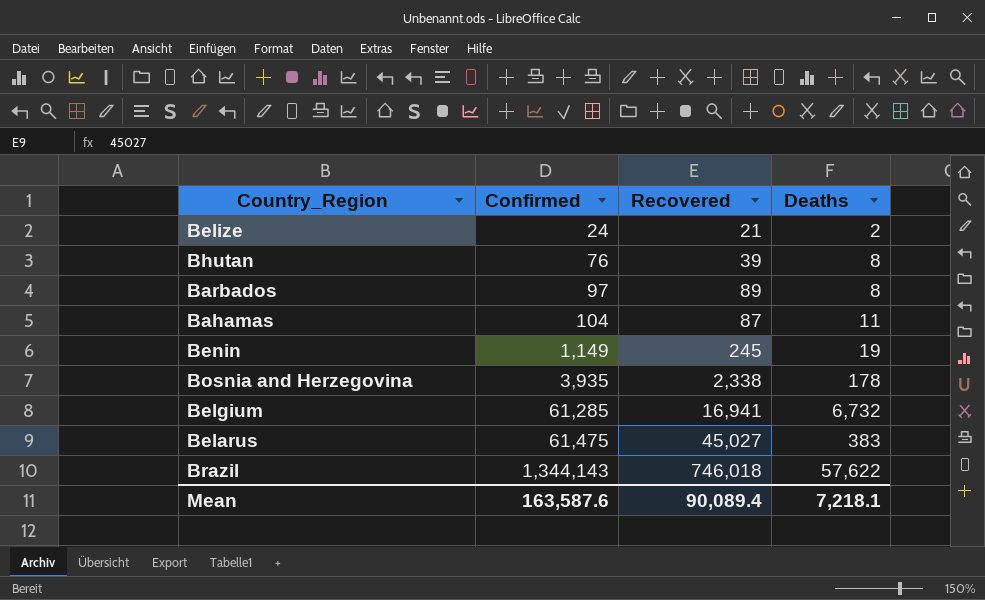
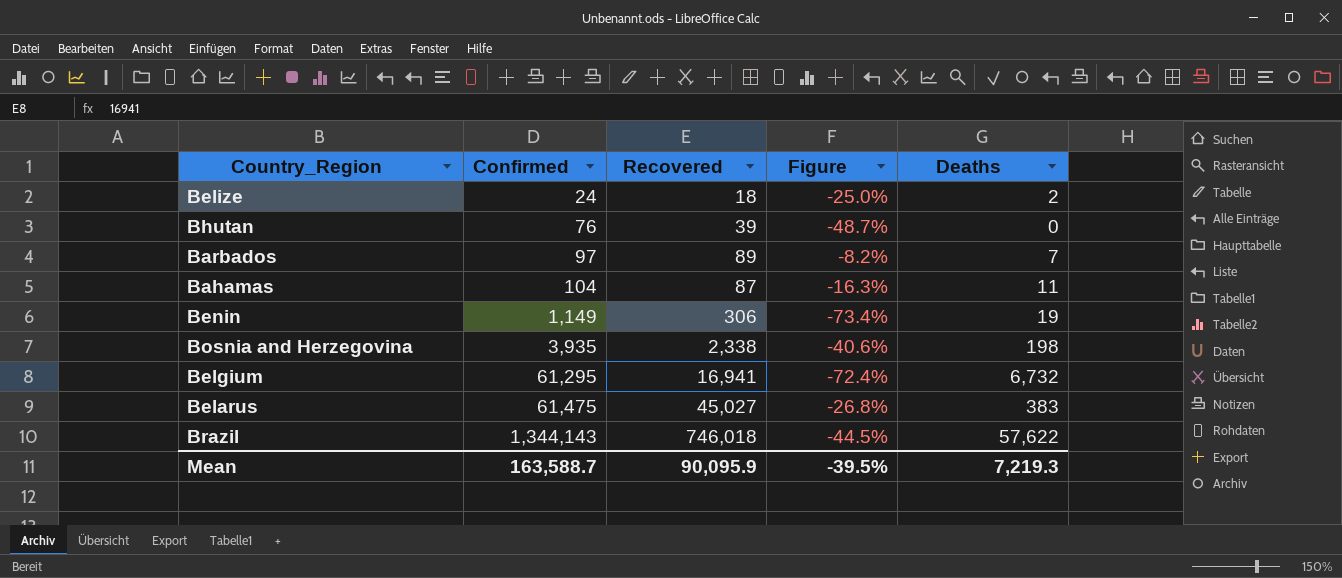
column Figure | formula: none -> ([Recovered] - [Confirmed]) / [Confirmed]
Belize | Recovered: 21 -> 18
Bhutan | Deaths: 8 -> 0
Barbados | Deaths: 8 -> 7
Benin | Recovered: 245 -> 306
Bosnia and Herzegovina | Deaths: 178 -> 198
Belgium | Confirmed: 61,285 -> 61,295
Mean | Confirmed: 163,587.6 -> 163,588.7
Mean | Recovered: 90,089.4 -> 90,095.9
Mean | Deaths: 7,218.1 -> 7,219.3

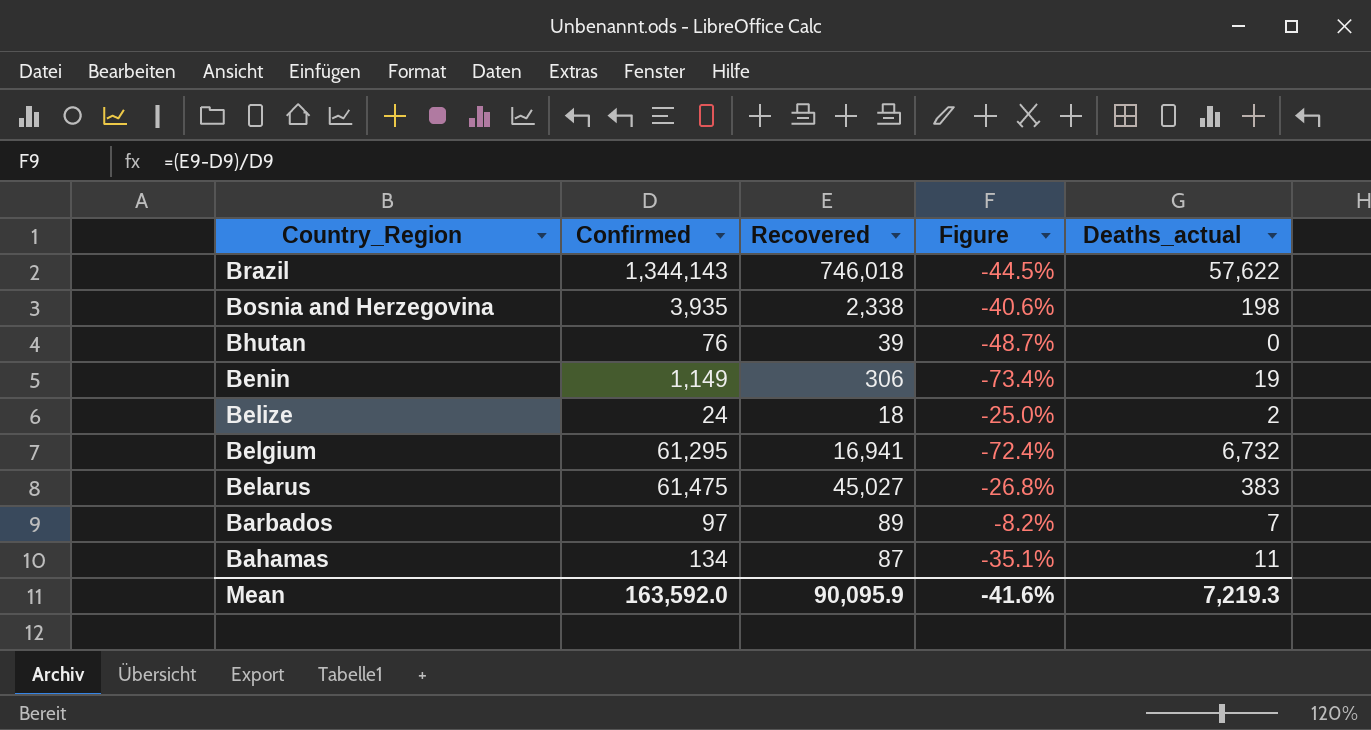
row order: Confirmed ascending -> Country_Region descending
column name: Deaths -> Deaths_actual
Bahamas | Confirmed: 104 -> 134
Bahamas | Figure: -16.3% -> -35.1%
Mean | Confirmed: 163,588.7 -> 163,592.0
Mean | Figure: -39.5% -> -41.6%

